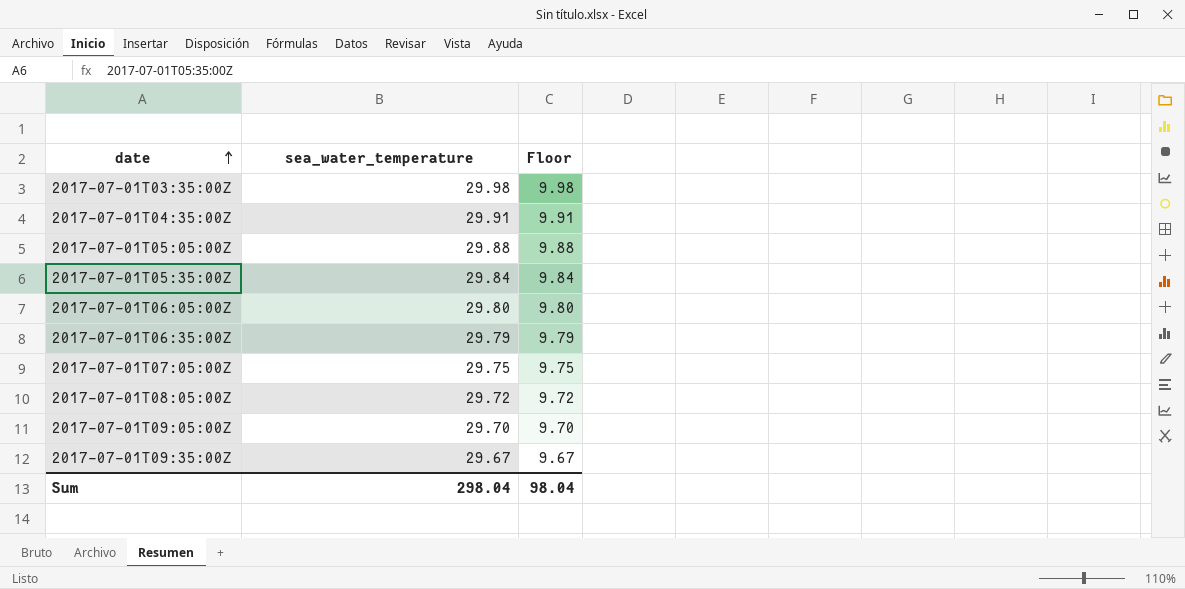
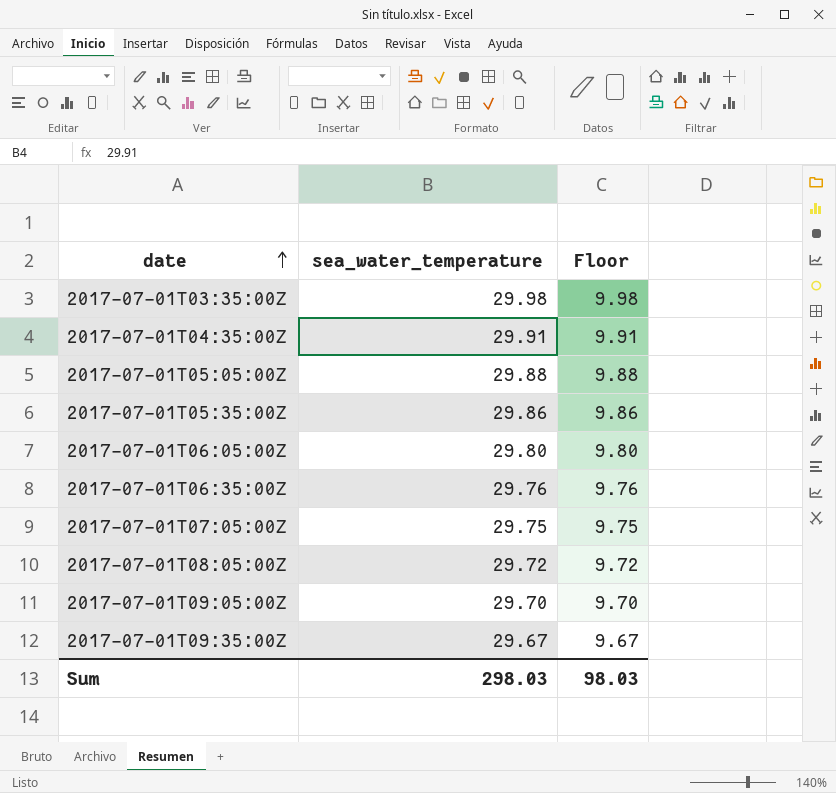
2017-07-01T05:35:00Z | sea_water_temperature: 29.84 -> 29.86
2017-07-01T05:35:00Z | Floor: 9.84 -> 9.86
2017-07-01T06:35:00Z | sea_water_temperature: 29.79 -> 29.76
2017-07-01T06:35:00Z | Floor: 9.79 -> 9.76
Sum | sea_water_temperature: 298.04 -> 298.03
Sum | Floor: 98.04 -> 98.03

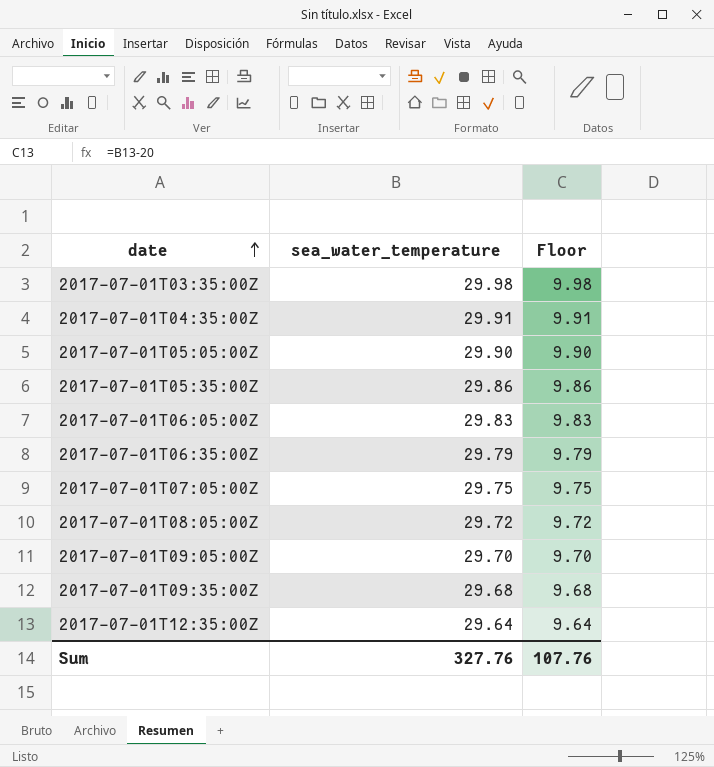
2017-07-01T05:05:00Z | sea_water_temperature: 29.88 -> 29.90
2017-07-01T05:05:00Z | Floor: 9.88 -> 9.90
2017-07-01T06:05:00Z | sea_water_temperature: 29.80 -> 29.83
2017-07-01T06:05:00Z | Floor: 9.80 -> 9.83
2017-07-01T06:35:00Z | sea_water_temperature: 29.76 -> 29.79
2017-07-01T06:35:00Z | Floor: 9.76 -> 9.79
2017-07-01T09:35:00Z | sea_water_temperature: 29.67 -> 29.68
2017-07-01T09:35:00Z | Floor: 9.67 -> 9.68
row 2017-07-01T12:35:00Z: none -> 29.64 | 9.64
Sum | sea_water_temperature: 298.03 -> 327.76
Sum | Floor: 98.03 -> 107.76

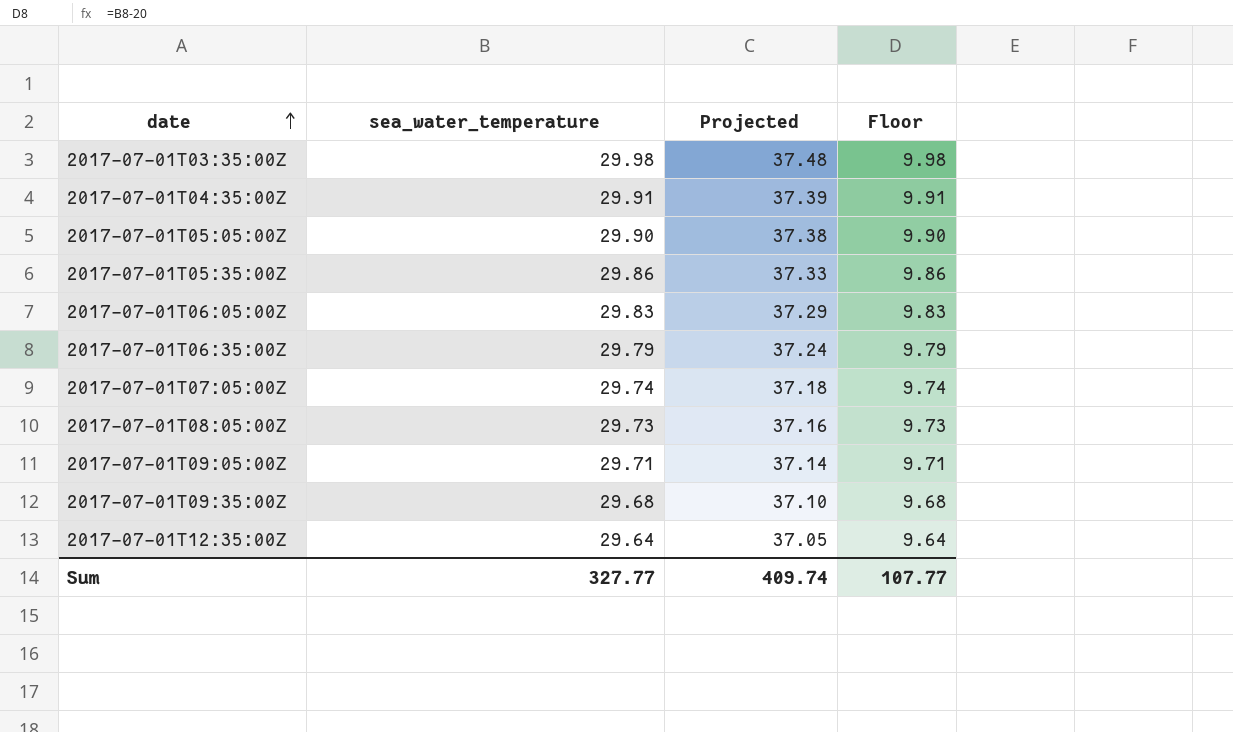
column Projected | formula: none -> [sea_water_temperature] * 1.25
2017-07-01T07:05:00Z | sea_water_temperature: 29.75 -> 29.74
2017-07-01T07:05:00Z | Floor: 9.75 -> 9.74
2017-07-01T08:05:00Z | sea_water_temperature: 29.72 -> 29.73
2017-07-01T08:05:00Z | Floor: 9.72 -> 9.73
2017-07-01T09:05:00Z | sea_water_temperature: 29.70 -> 29.71
2017-07-01T09:05:00Z | Floor: 9.70 -> 9.71
Sum | sea_water_temperature: 327.76 -> 327.77
Sum | Floor: 107.76 -> 107.77

